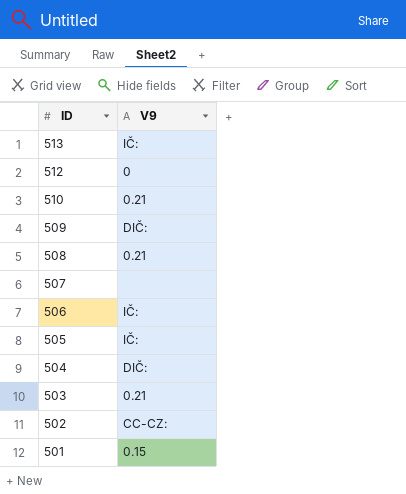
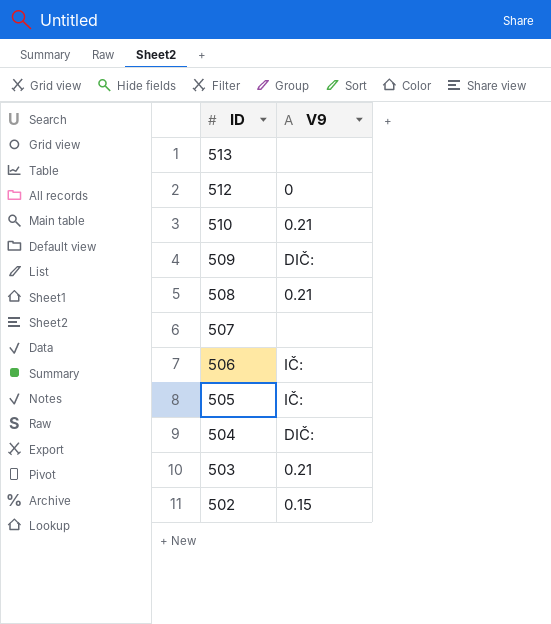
row 501: 0.15 -> none
513 | V9: IČ: -> none
502 | V9: CC-CZ: -> 0.15

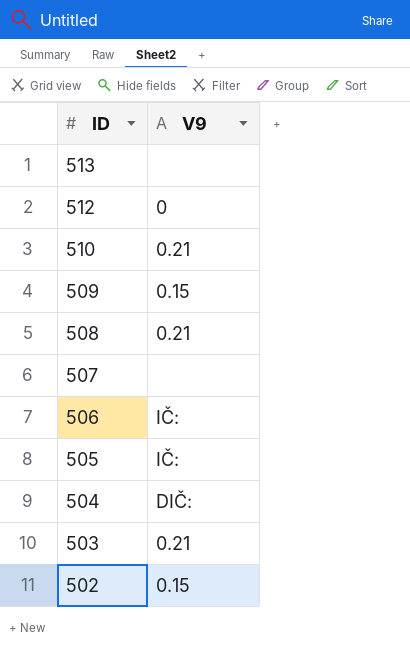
509 | V9: DIČ: -> 0.15

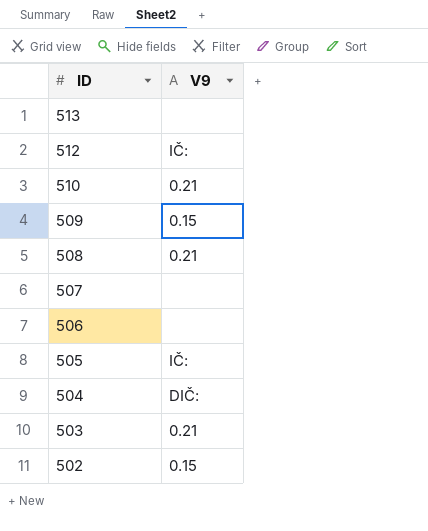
512 | V9: 0 -> IČ:
506 | V9: IČ: -> none

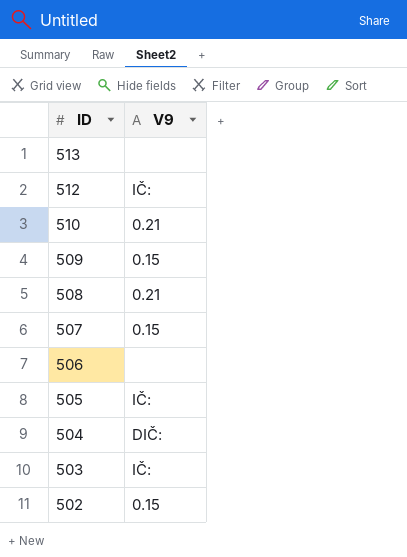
507 | V9: none -> 0.15
503 | V9: 0.21 -> IČ:

